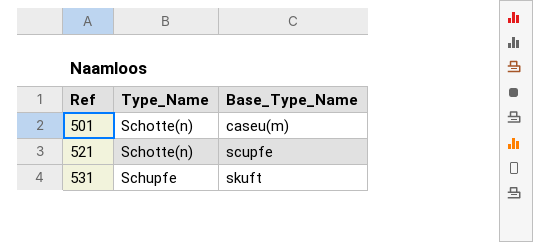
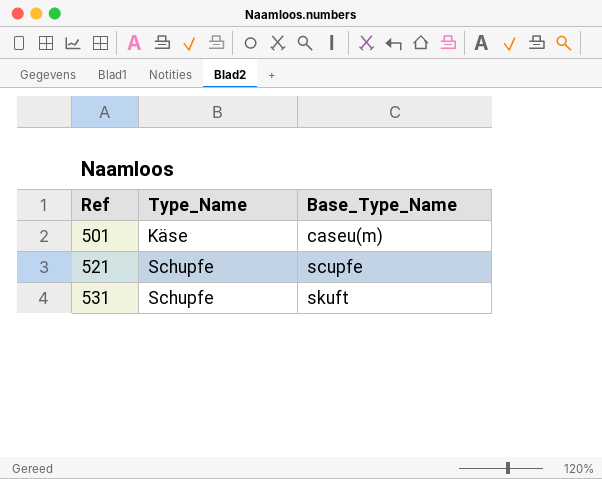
501 | Type_Name: Schotte(n) -> Käse
521 | Type_Name: Schotte(n) -> Schupfe

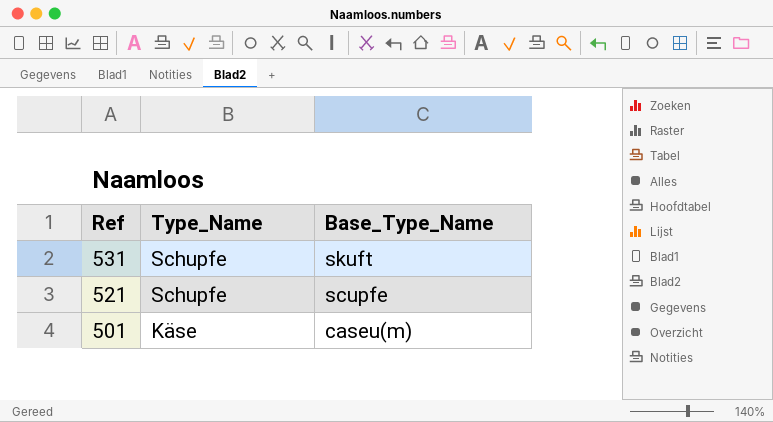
row order: Ref ascending -> Ref descending

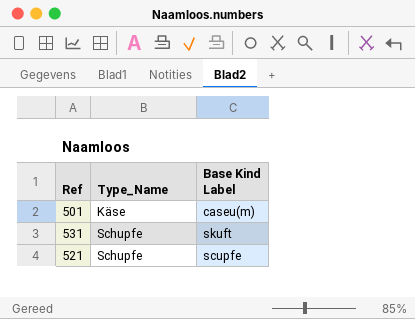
row order: Ref descending -> Type_Name ascending
column name: Base_Type_Name -> Base Kind Label

